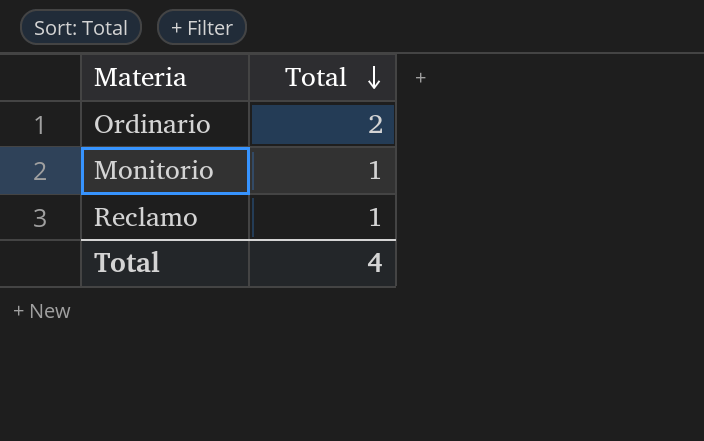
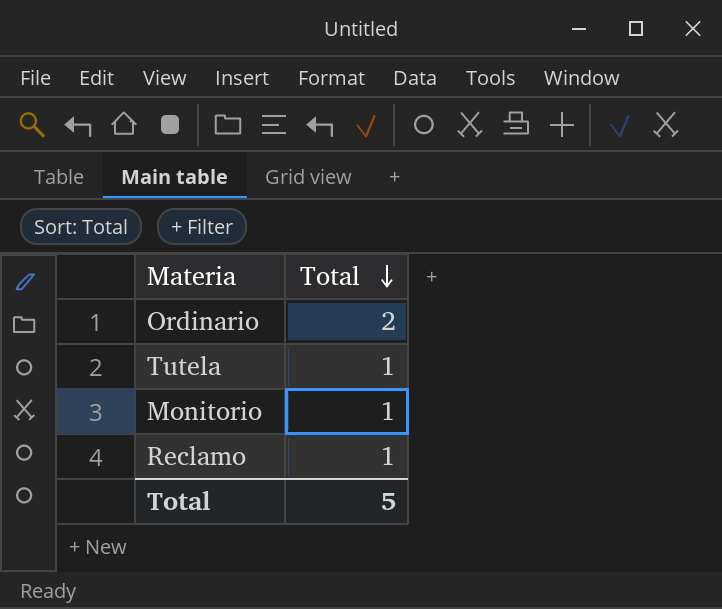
row Tutela: none -> 1
Total | Total: 4 -> 5

